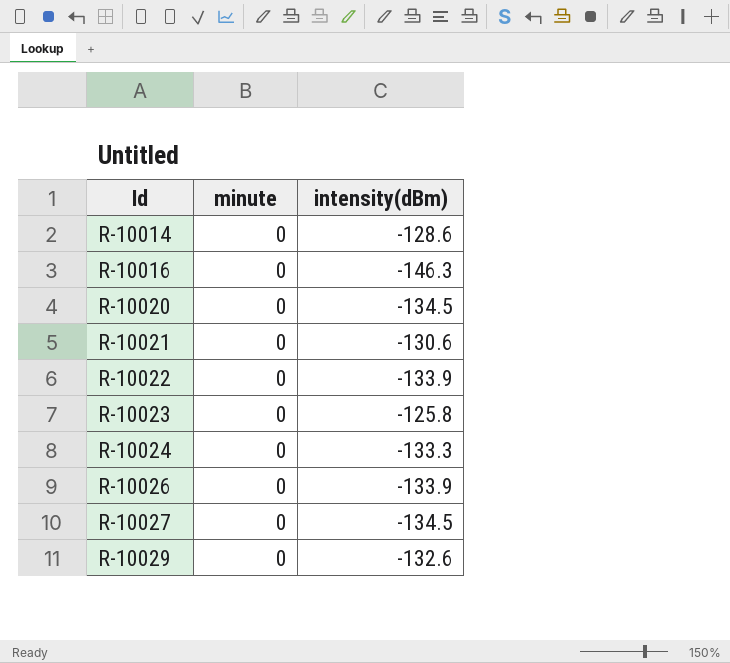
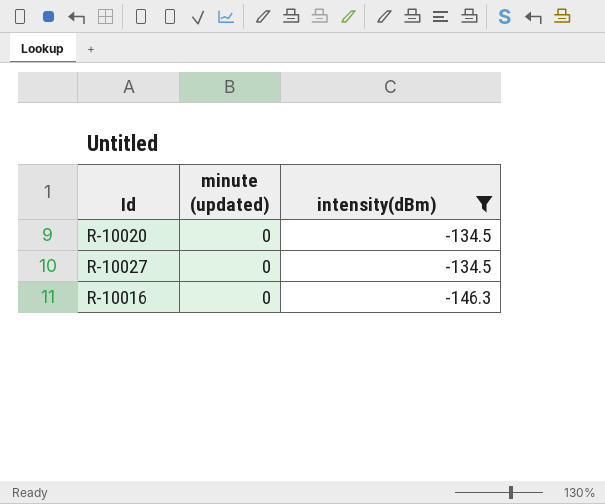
filter: none -> intensity(dBm) <= -134.5
row order: Id ascending -> intensity(dBm) descending
column name: minute -> minute (updated)

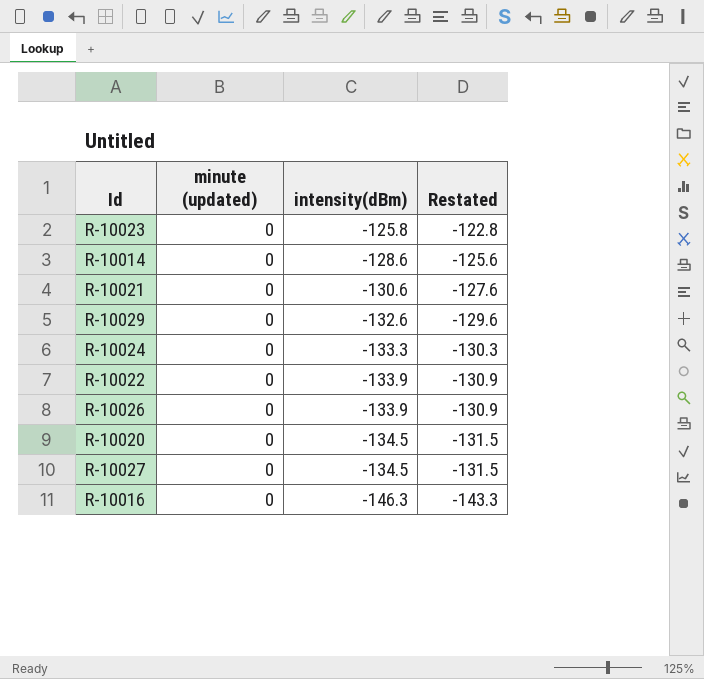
filter: intensity(dBm) <= -134.5 -> none
column Restated | formula: none -> [intensity(dBm)] + 3

